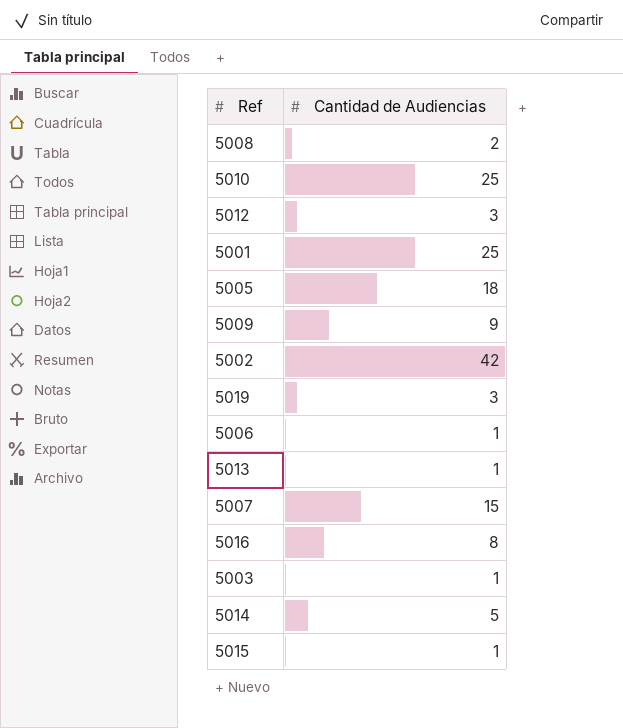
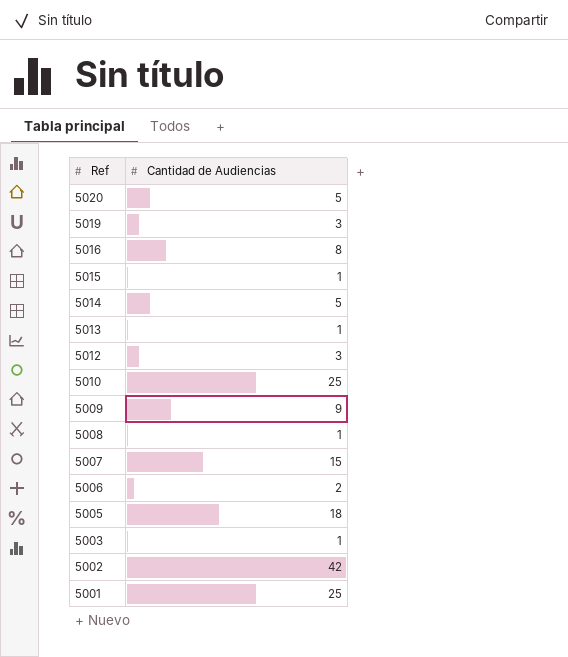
row order: none -> Ref descending
row 5020: none -> 5
5008 | Cantidad de Audiencias: 2 -> 1
5006 | Cantidad de Audiencias: 1 -> 2

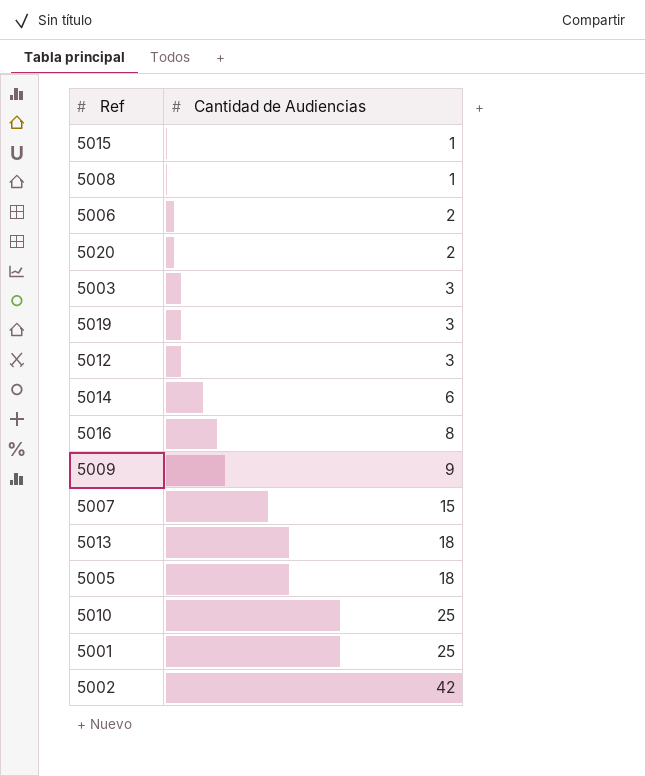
row order: Ref descending -> Cantidad de Audiencias ascending
5020 | Cantidad de Audiencias: 5 -> 2
5003 | Cantidad de Audiencias: 1 -> 3
5014 | Cantidad de Audiencias: 5 -> 6
5013 | Cantidad de Audiencias: 1 -> 18

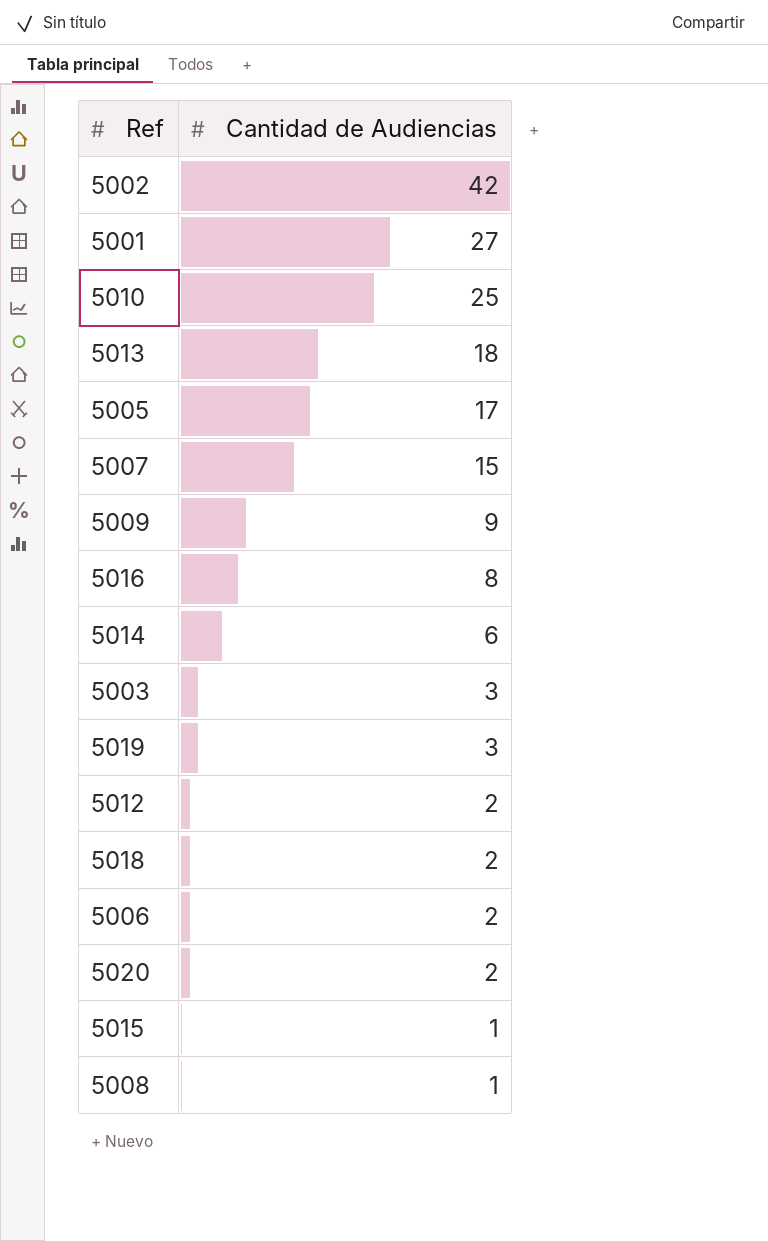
row order: Cantidad de Audiencias ascending -> Cantidad de Audiencias descending
5001 | Cantidad de Audiencias: 25 -> 27
5005 | Cantidad de Audiencias: 18 -> 17
5012 | Cantidad de Audiencias: 3 -> 2
row 5018: none -> 2

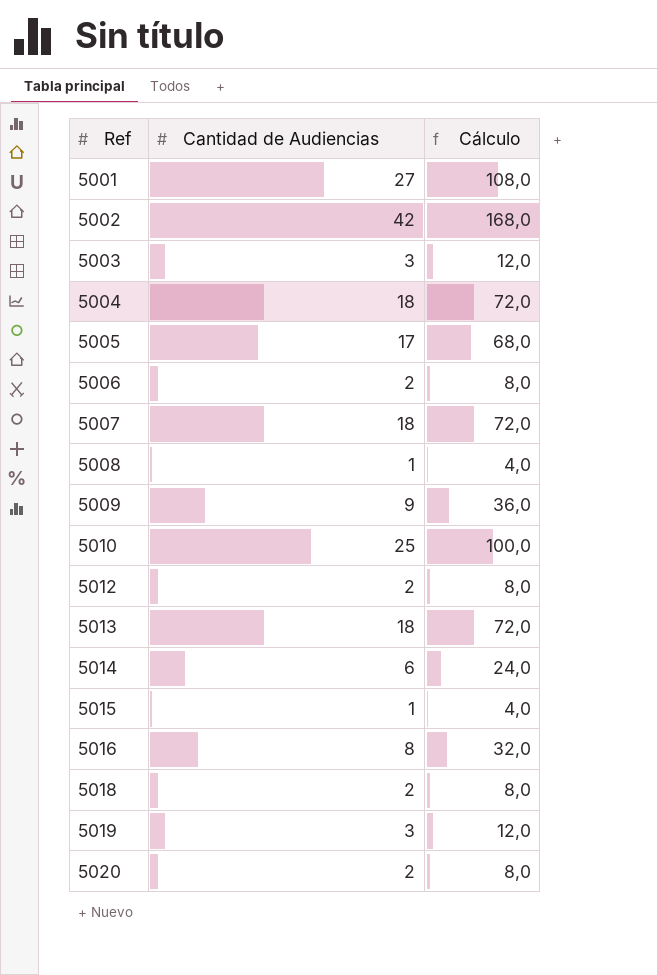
row order: Cantidad de Audiencias descending -> Ref ascending
column Cálculo | formula: none -> [Cantidad de Audiencias] * 4
row 5004: none -> 18 | 72,0
5007 | Cantidad de Audiencias: 15 -> 18

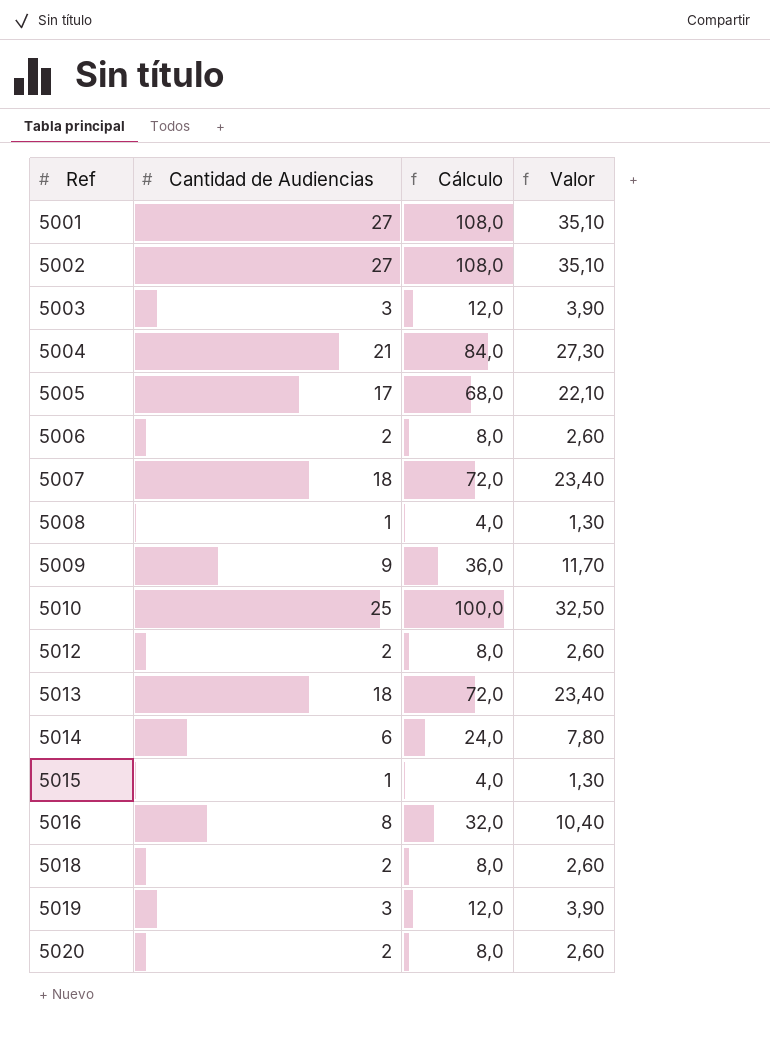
column Valor | formula: none -> [Cantidad de Audiencias] * 1,3
5002 | Cantidad de Audiencias: 42 -> 27
5002 | Cálculo: 168,0 -> 108,0
5004 | Cantidad de Audiencias: 18 -> 21
5004 | Cálculo: 72,0 -> 84,0

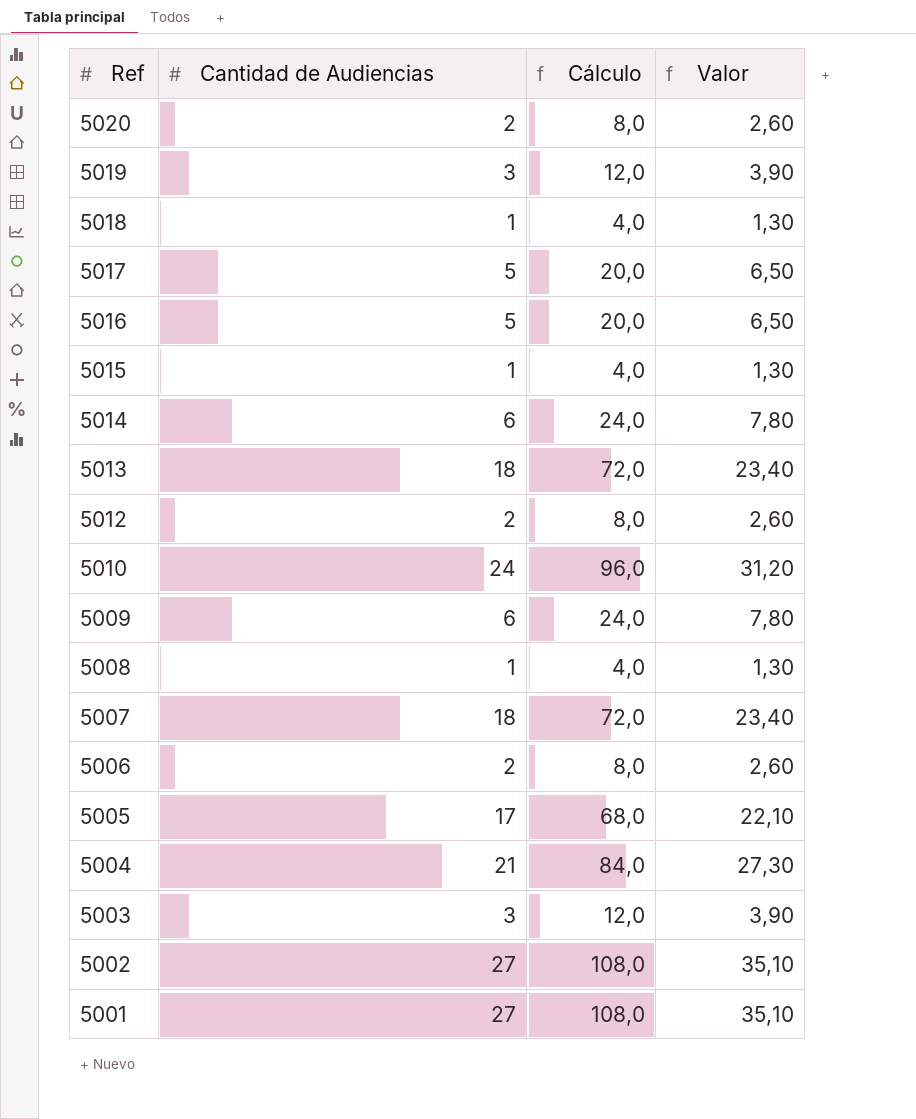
row order: Ref ascending -> Ref descending
5018 | Cantidad de Audiencias: 2 -> 1
5018 | Cálculo: 8,0 -> 4,0
5018 | Valor: 2,60 -> 1,30
row 5017: none -> 5 | 20,0 | 6,50
5016 | Cantidad de Audiencias: 8 -> 5
5016 | Cálculo: 32,0 -> 20,0
5016 | Valor: 10,40 -> 6,50
5010 | Cantidad de Audiencias: 25 -> 24
5010 | Cálculo: 100,0 -> 96,0
5010 | Valor: 32,50 -> 31,20
5009 | Cantidad de Audiencias: 9 -> 6
5009 | Cálculo: 36,0 -> 24,0
5009 | Valor: 11,70 -> 7,80

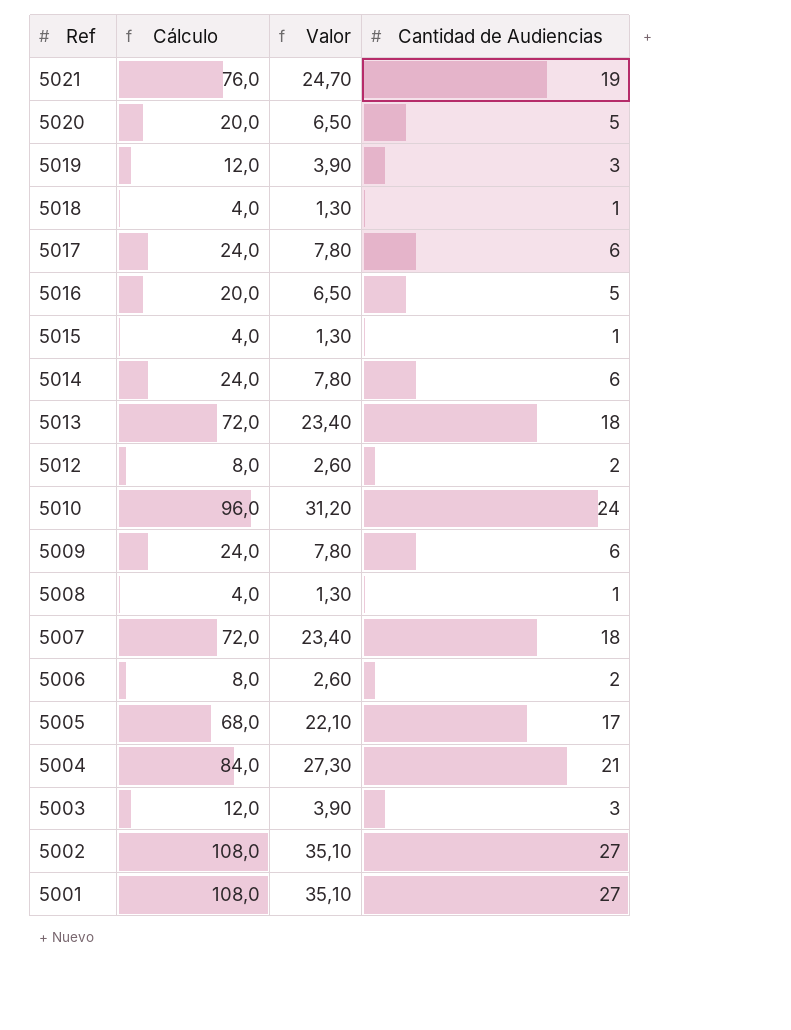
column Cantidad de Audiencias | position: 2 -> 4
row 5021: none -> 76,0 | 24,70 | 19
5020 | Cálculo: 8,0 -> 20,0
5020 | Valor: 2,60 -> 6,50
5020 | Cantidad de Audiencias: 2 -> 5
5017 | Cálculo: 20,0 -> 24,0
5017 | Valor: 6,50 -> 7,80
5017 | Cantidad de Audiencias: 5 -> 6

